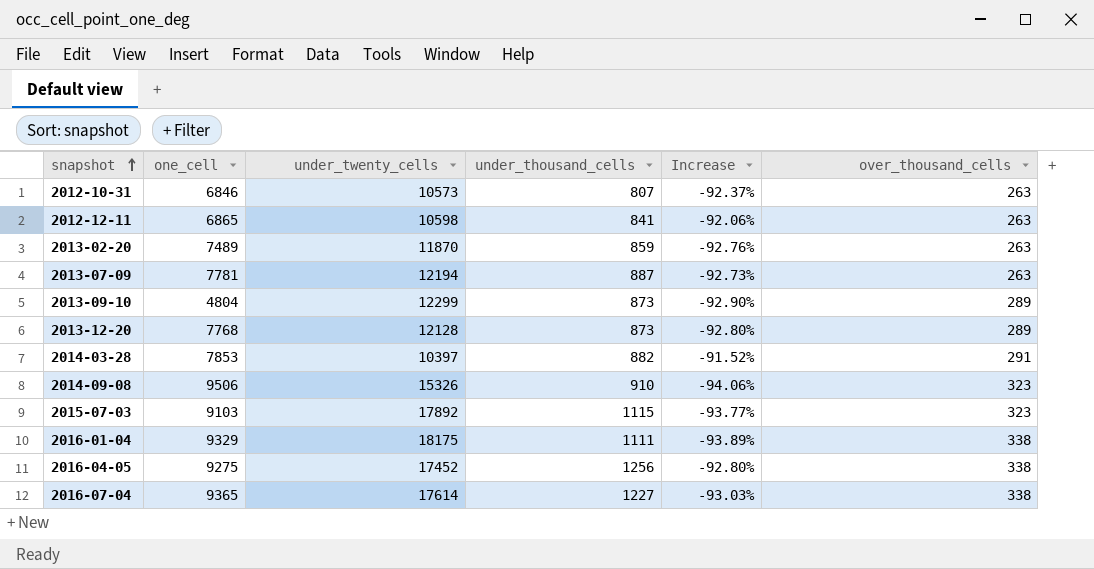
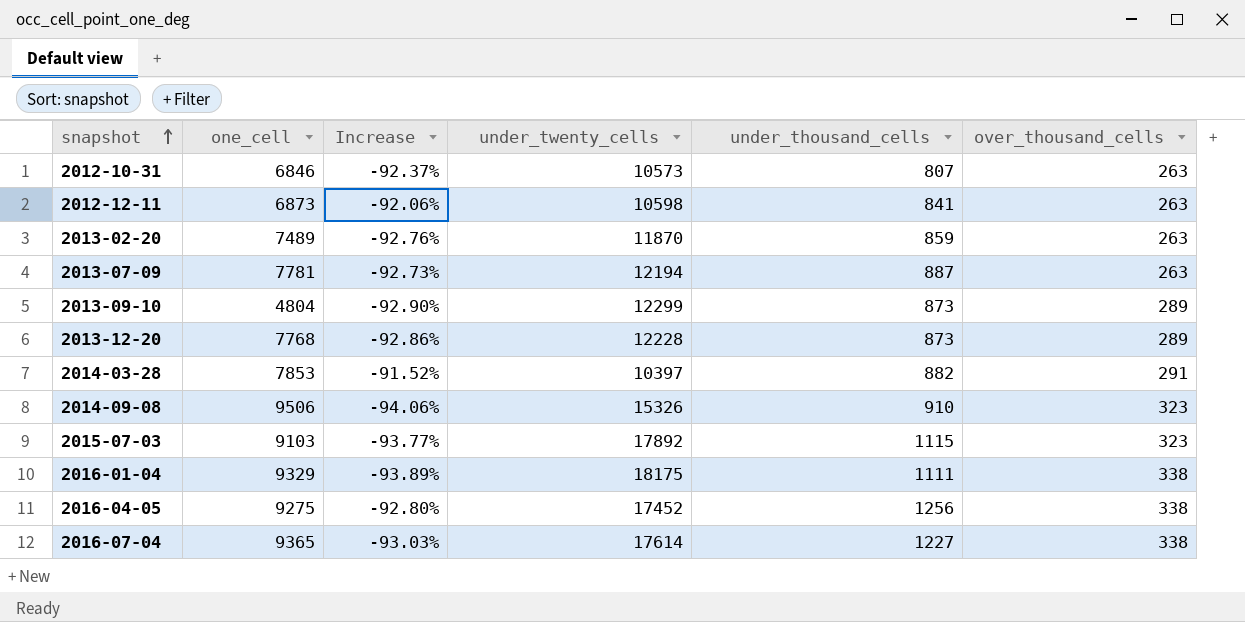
column Increase | position: 5 -> 3
2012-12-11 | one_cell: 6865 -> 6873
2013-12-20 | Increase: -92.80% -> -92.86%
2013-12-20 | under_twenty_cells: 12128 -> 12228

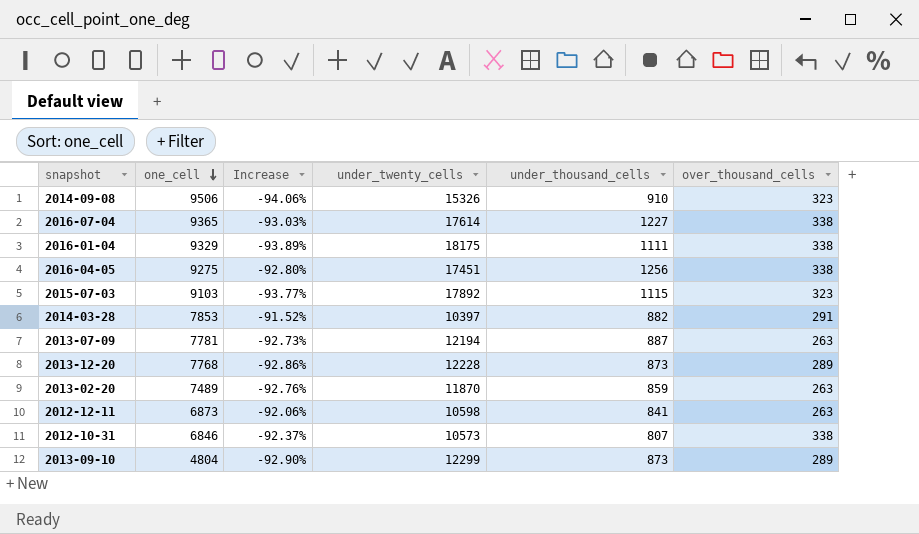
row order: snapshot ascending -> one_cell descending
2016-04-05 | under_twenty_cells: 17452 -> 17451
2012-10-31 | over_thousand_cells: 263 -> 338

